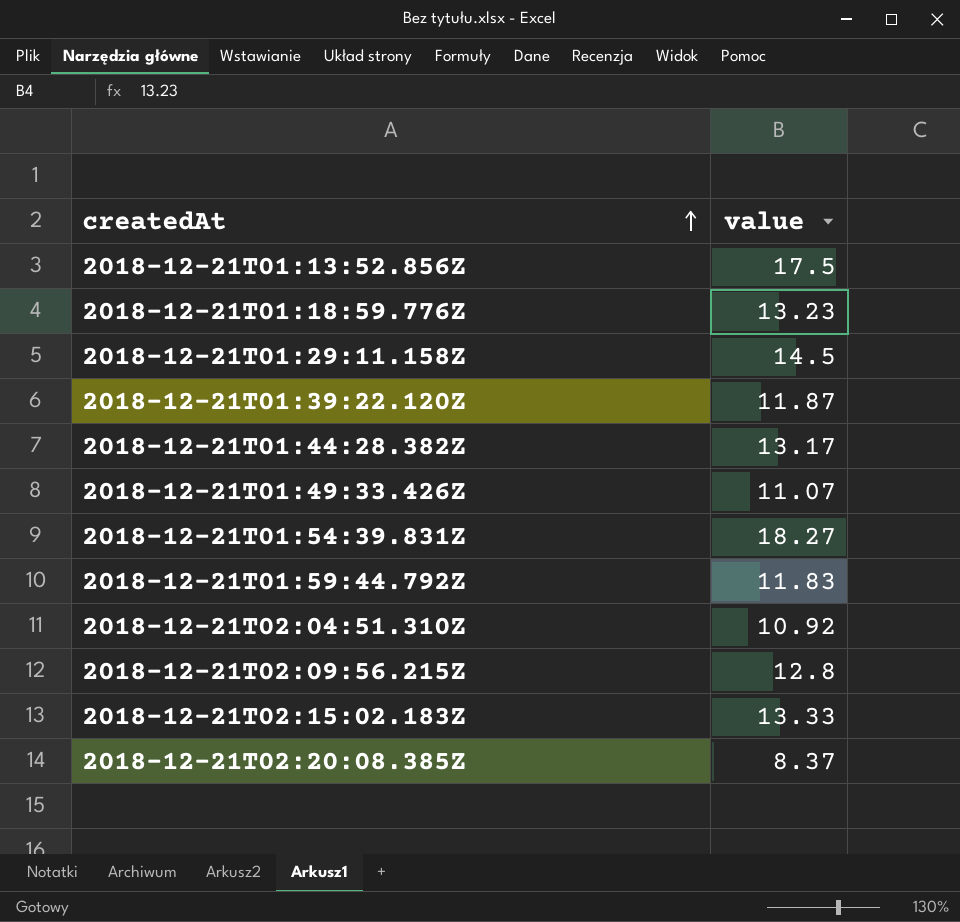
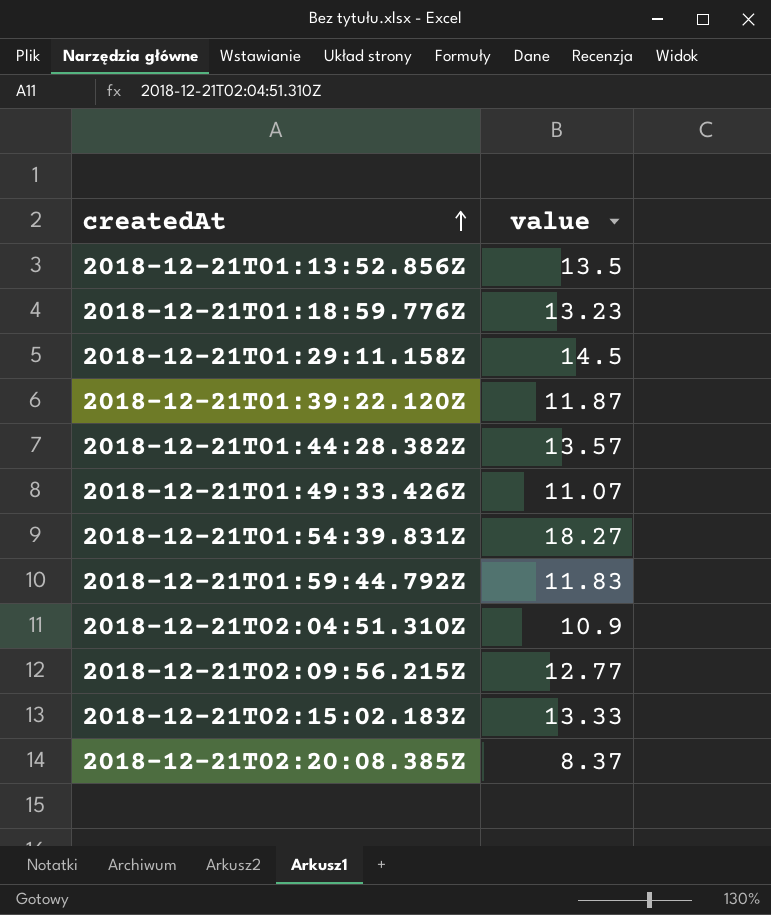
2018-12-21T01:13:52.856Z | value: 17.5 -> 13.5
2018-12-21T01:44:28.382Z | value: 13.17 -> 13.57
2018-12-21T02:04:51.310Z | value: 10.92 -> 10.9
2018-12-21T02:09:56.215Z | value: 12.8 -> 12.77

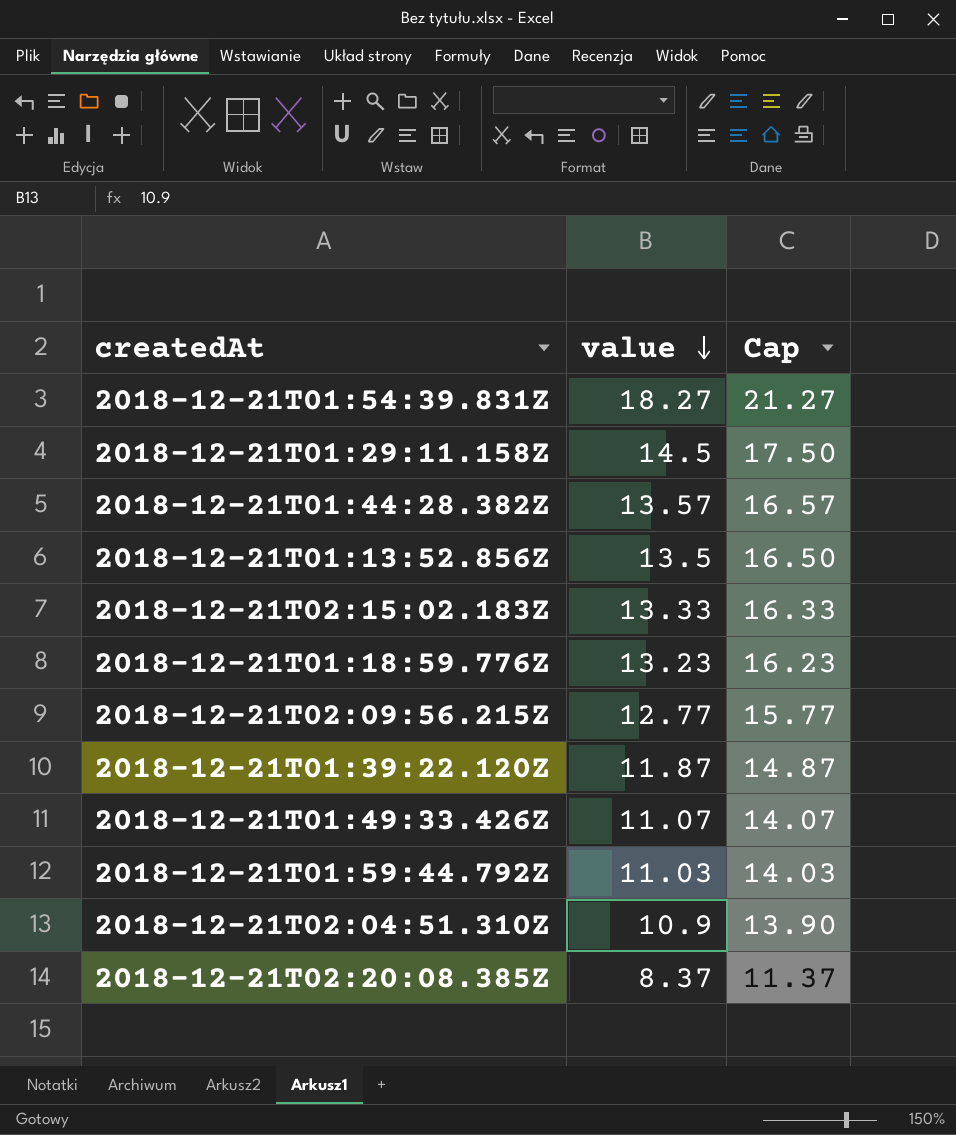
row order: createdAt ascending -> value descending
column Cap | formula: none -> [value] + 3
2018-12-21T01:59:44.792Z | value: 11.83 -> 11.03

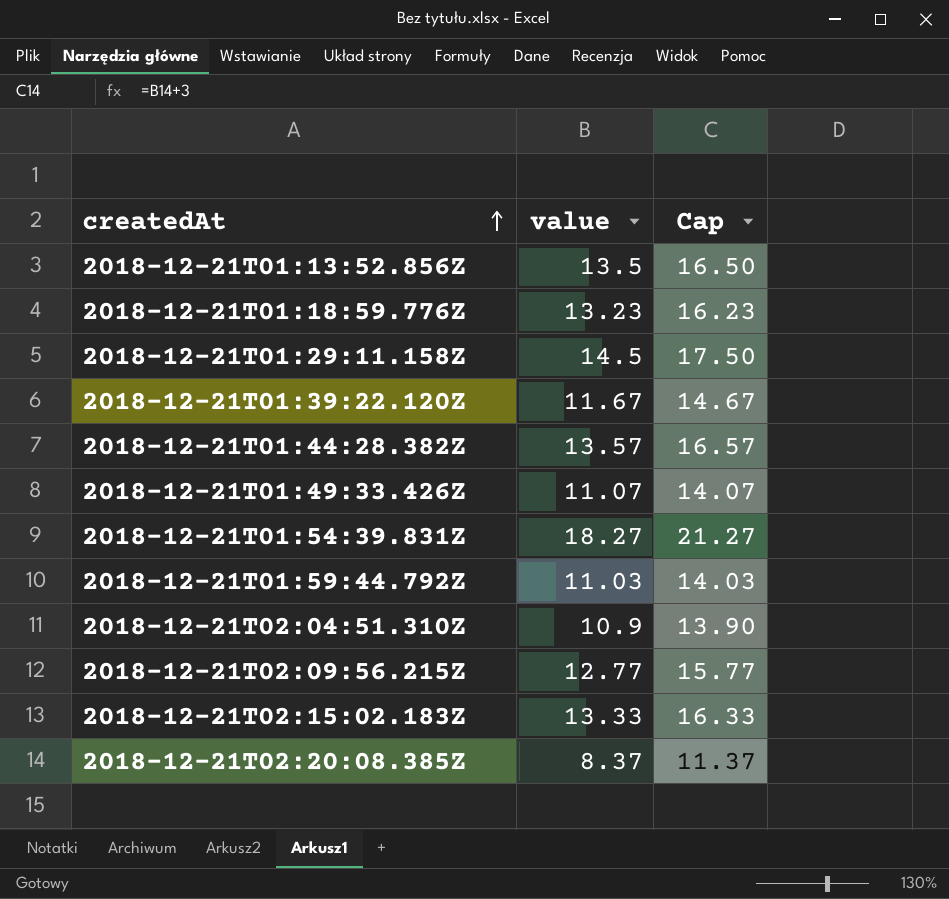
row order: value descending -> createdAt ascending
2018-12-21T01:39:22.120Z | value: 11.87 -> 11.67
2018-12-21T01:39:22.120Z | Cap: 14.87 -> 14.67

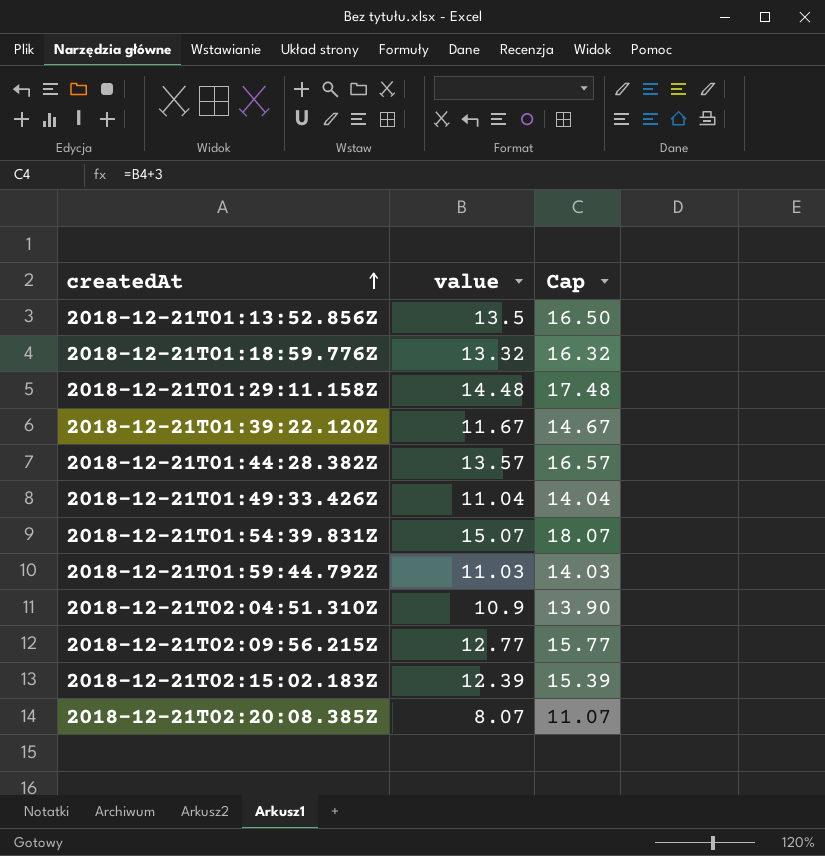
2018-12-21T01:18:59.776Z | value: 13.23 -> 13.32
2018-12-21T01:18:59.776Z | Cap: 16.23 -> 16.32
2018-12-21T01:29:11.158Z | value: 14.5 -> 14.48
2018-12-21T01:29:11.158Z | Cap: 17.50 -> 17.48
2018-12-21T01:49:33.426Z | value: 11.07 -> 11.04
2018-12-21T01:49:33.426Z | Cap: 14.07 -> 14.04
2018-12-21T01:54:39.831Z | value: 18.27 -> 15.07
2018-12-21T01:54:39.831Z | Cap: 21.27 -> 18.07
2018-12-21T02:15:02.183Z | value: 13.33 -> 12.39
2018-12-21T02:15:02.183Z | Cap: 16.33 -> 15.39
2018-12-21T02:20:08.385Z | value: 8.37 -> 8.07
2018-12-21T02:20:08.385Z | Cap: 11.37 -> 11.07

